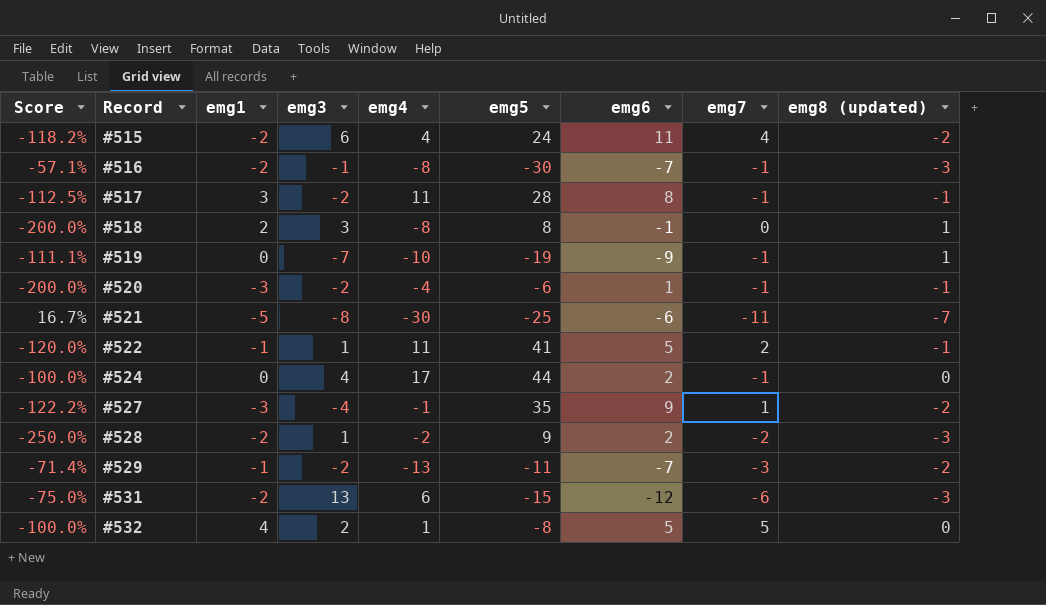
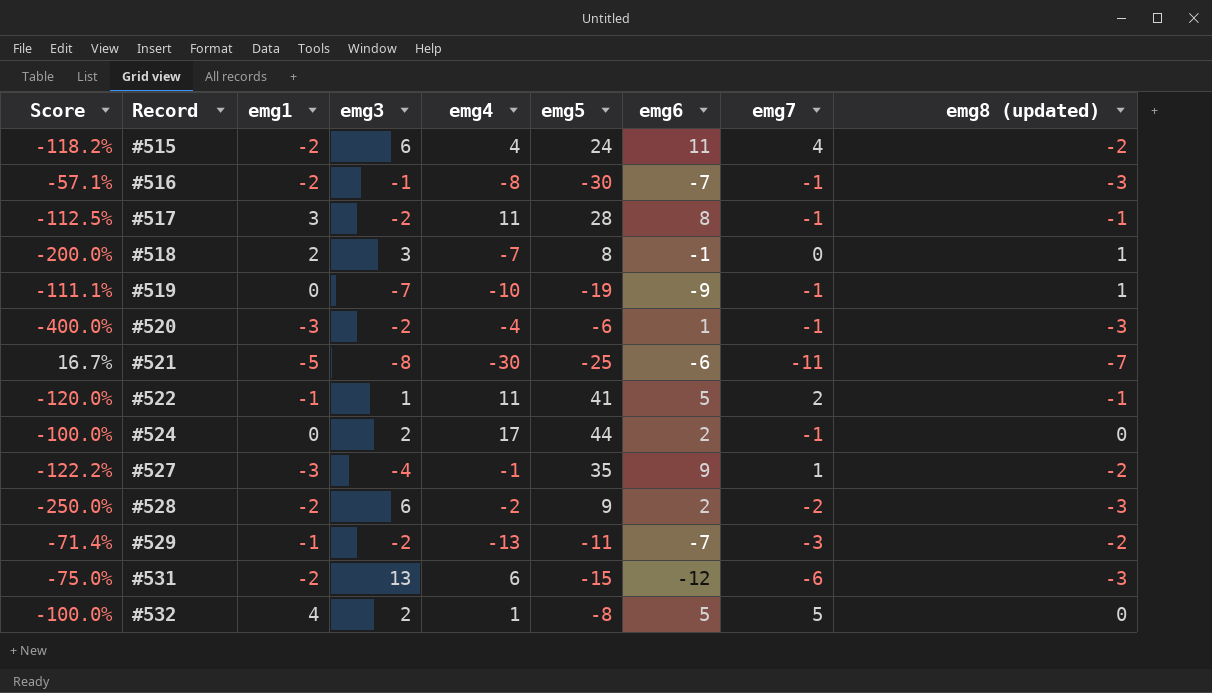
#518 | emg4: -8 -> -7
#520 | Score: -200.0% -> -400.0%
#520 | emg8 (updated): -1 -> -3
#524 | emg3: 4 -> 2
#528 | emg3: 1 -> 6

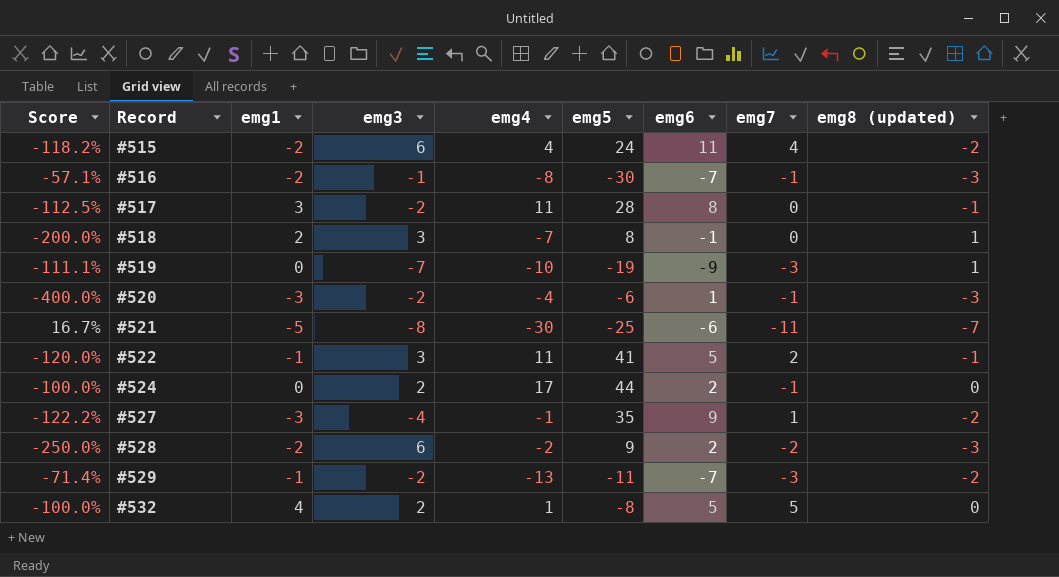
row #531: -75.0% | -2 | 13 | 6 | -15 | -12 | -6 | -3 -> none
#517 | emg7: -1 -> 0
#519 | emg7: -1 -> -3
#522 | emg3: 1 -> 3

